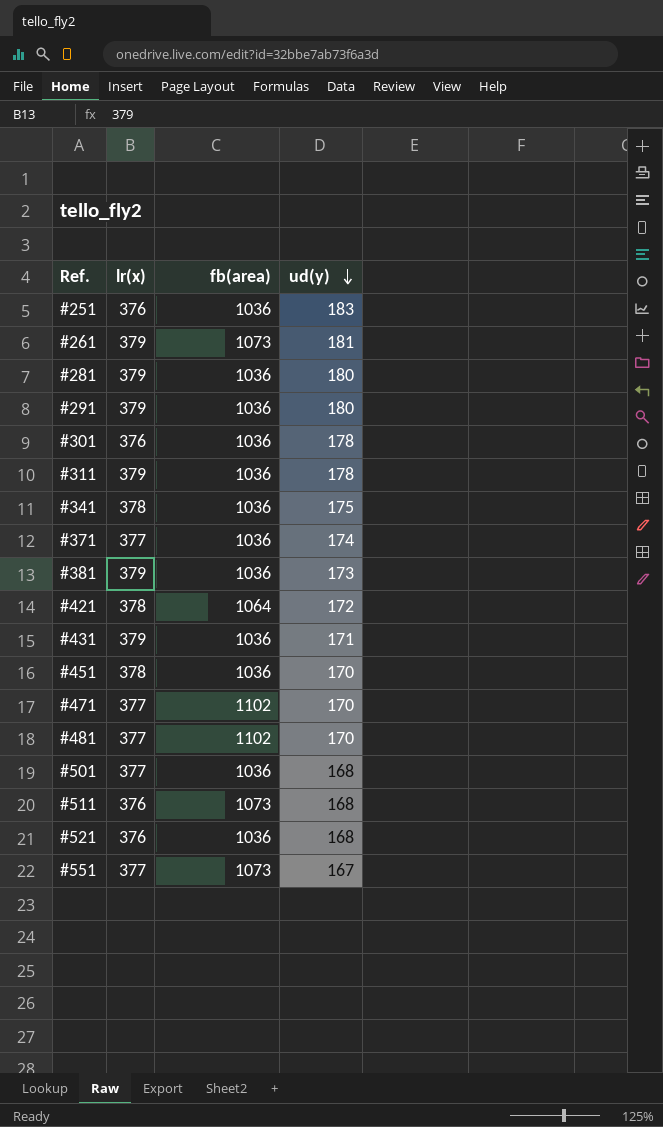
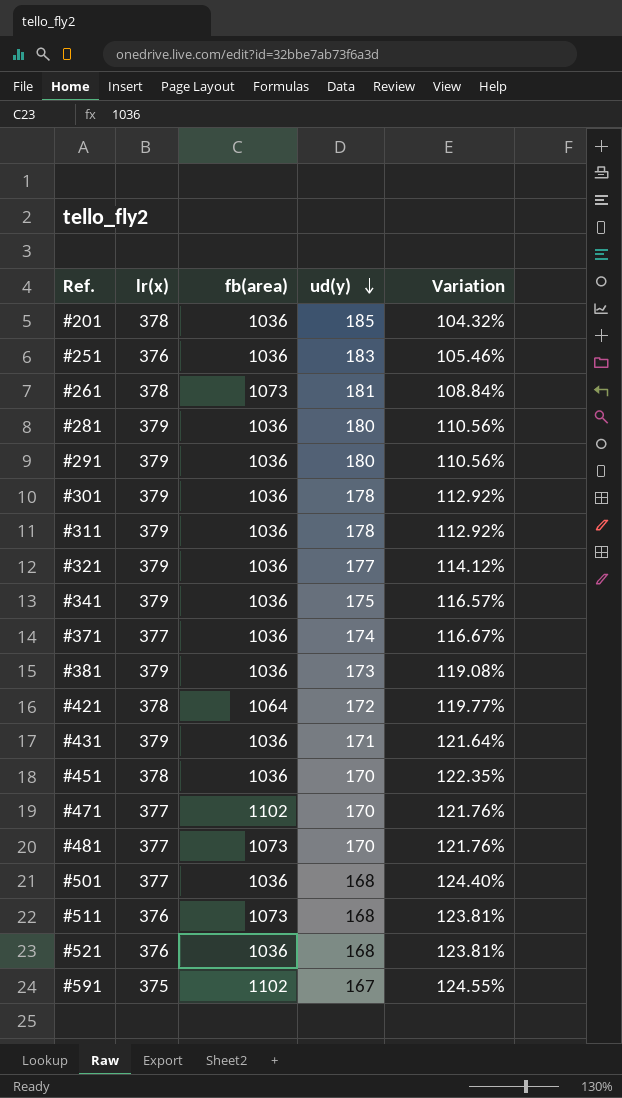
column Variation | formula: none -> ([lr(x)] - [ud(y)]) / [ud(y)]
row #551: 377 | 1073 | 167 -> none
row #201: none -> 378 | 1036 | 185 | 104.32%
#261 | lr(x): 379 -> 378
#301 | lr(x): 376 -> 379
row #321: none -> 379 | 1036 | 177 | 114.12%
#341 | lr(x): 378 -> 379
#481 | fb(area): 1102 -> 1073
row #591: none -> 375 | 1102 | 167 | 124.55%

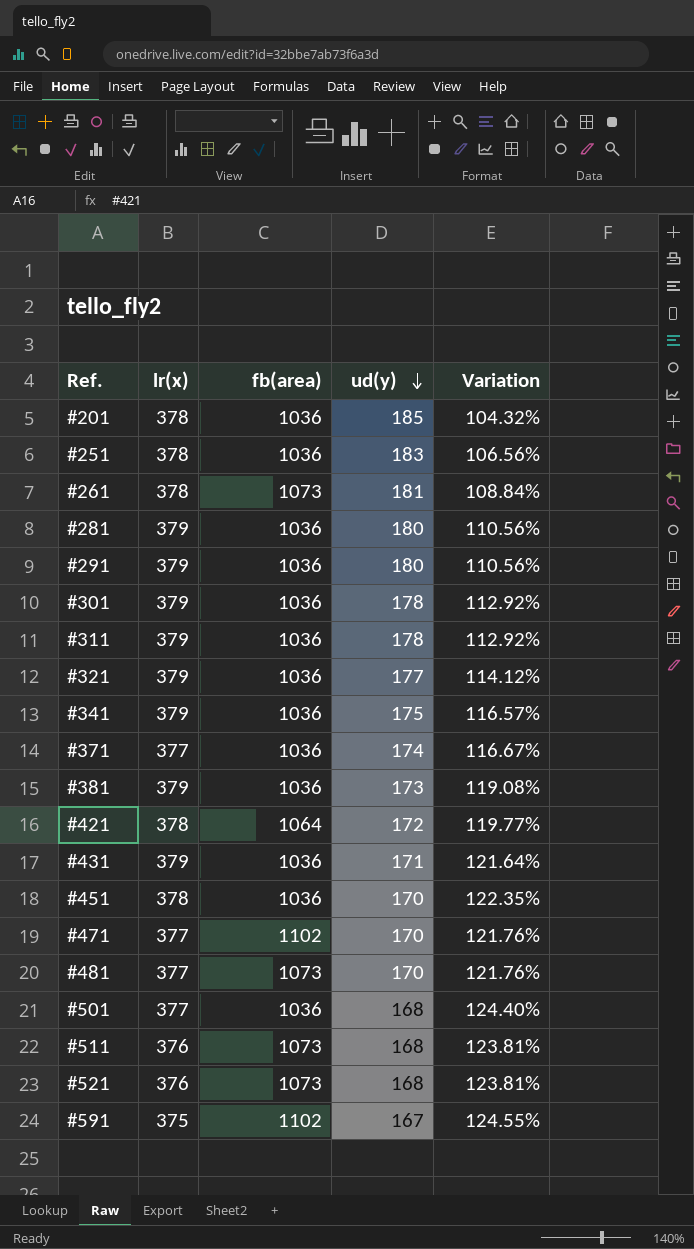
#251 | lr(x): 376 -> 378
#251 | Variation: 105.46% -> 106.56%
#521 | fb(area): 1036 -> 1073

